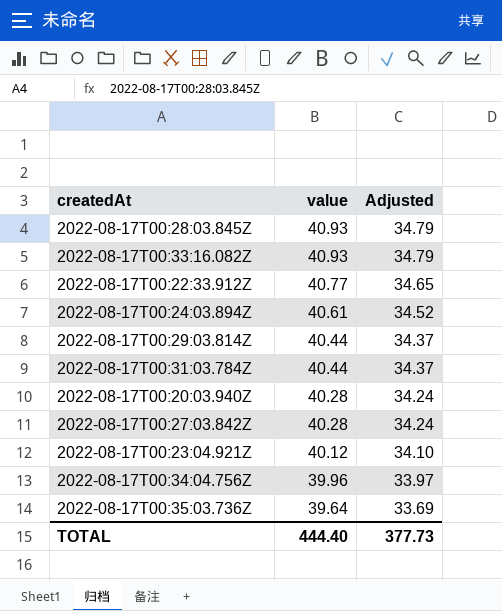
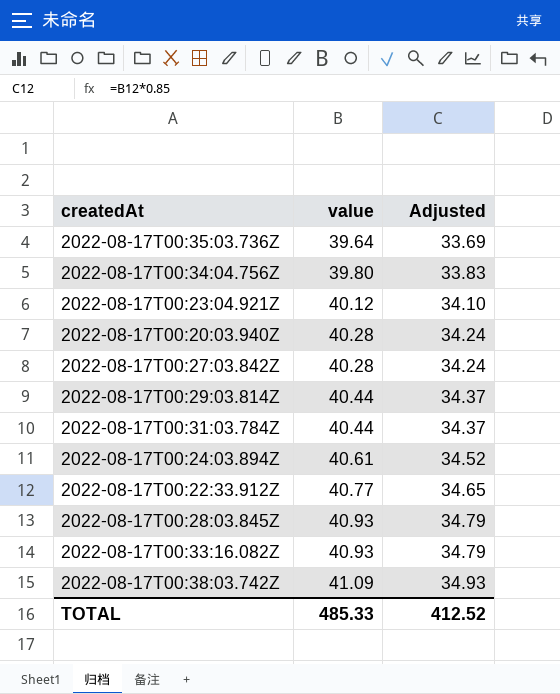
row order: value descending -> value ascending
2022-08-17T00:34:04.756Z | value: 39.96 -> 39.80
2022-08-17T00:34:04.756Z | Adjusted: 33.97 -> 33.83
row 2022-08-17T00:38:03.742Z: none -> 41.09 | 34.93
TOTAL | value: 444.40 -> 485.33
TOTAL | Adjusted: 377.73 -> 412.52

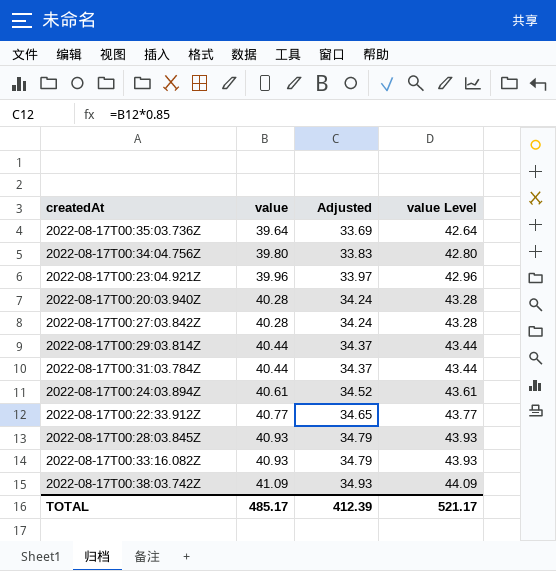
column value Level | formula: none -> [value] + 3
2022-08-17T00:23:04.921Z | value: 40.12 -> 39.96
2022-08-17T00:23:04.921Z | Adjusted: 34.10 -> 33.97
TOTAL | value: 485.33 -> 485.17
TOTAL | Adjusted: 412.52 -> 412.39

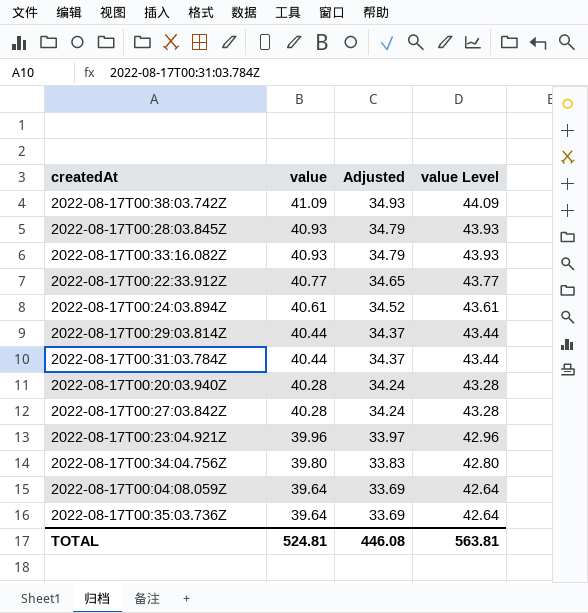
row order: value ascending -> value descending
row 2022-08-17T00:04:08.059Z: none -> 39.64 | 33.69 | 42.64
TOTAL | value: 485.17 -> 524.81
TOTAL | Adjusted: 412.39 -> 446.08
TOTAL | value Level: 521.17 -> 563.81

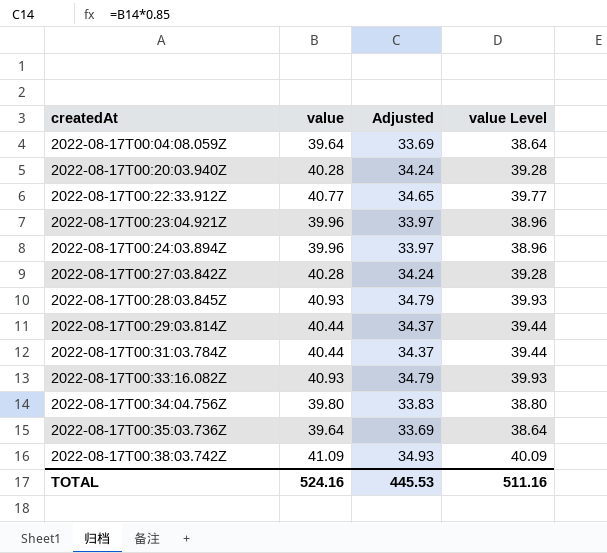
row order: value descending -> createdAt ascending
column value Level | formula: [value] + 3 -> [value] - 1
2022-08-17T00:24:03.894Z | value: 40.61 -> 39.96
2022-08-17T00:24:03.894Z | Adjusted: 34.52 -> 33.97
TOTAL | value: 524.81 -> 524.16
TOTAL | Adjusted: 446.08 -> 445.53
TOTAL | value Level: 563.81 -> 511.16

